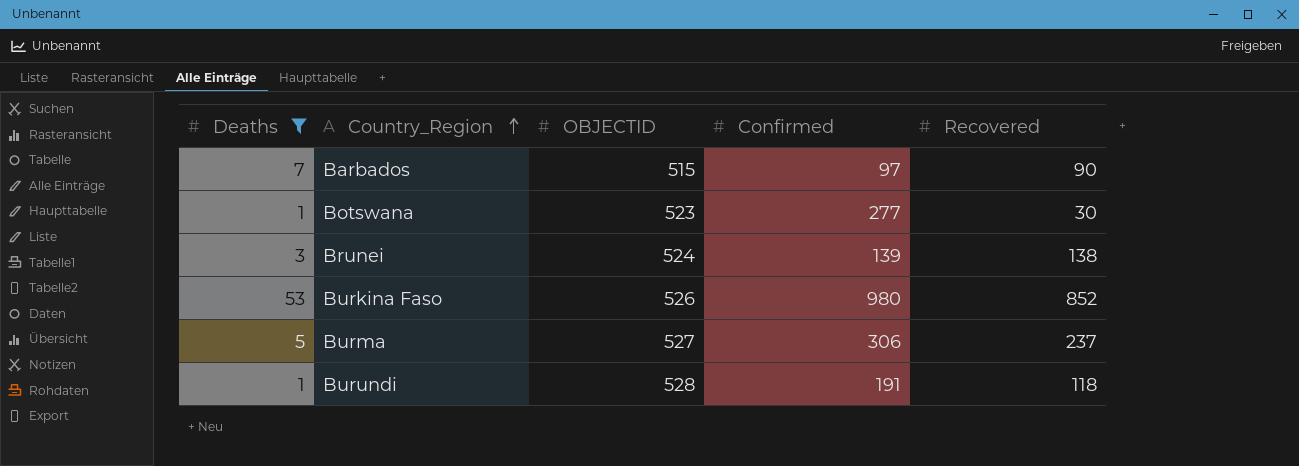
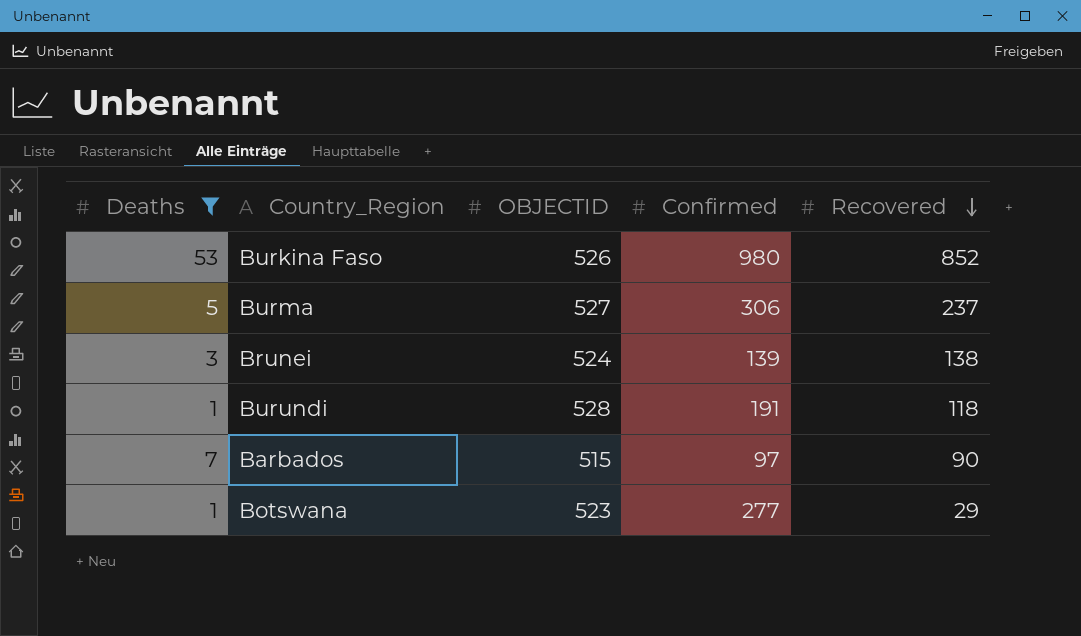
row order: Country_Region ascending -> Recovered descending
Botswana | Recovered: 30 -> 29

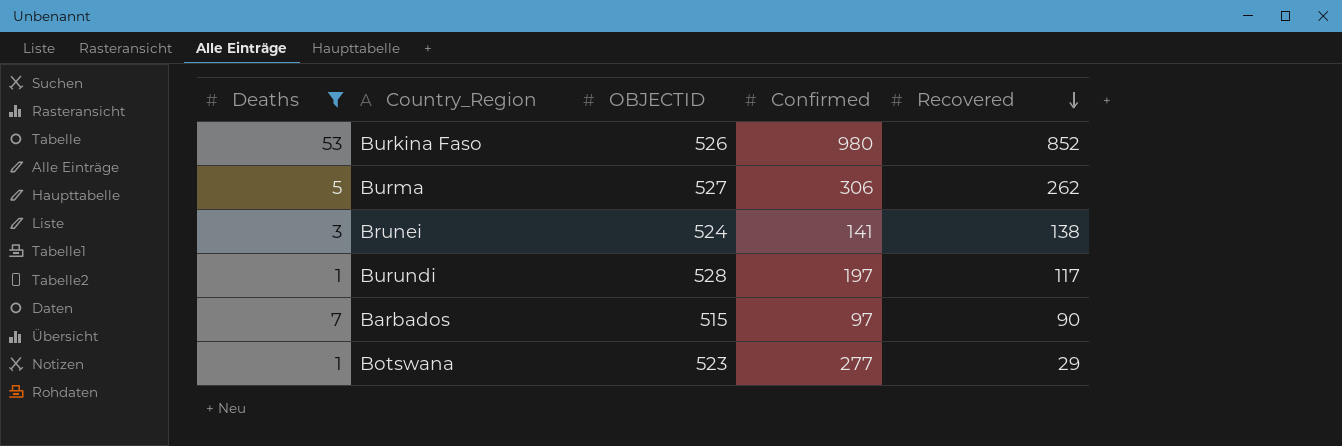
Burma | Recovered: 237 -> 262
Brunei | Confirmed: 139 -> 141
Burundi | Confirmed: 191 -> 197
Burundi | Recovered: 118 -> 117

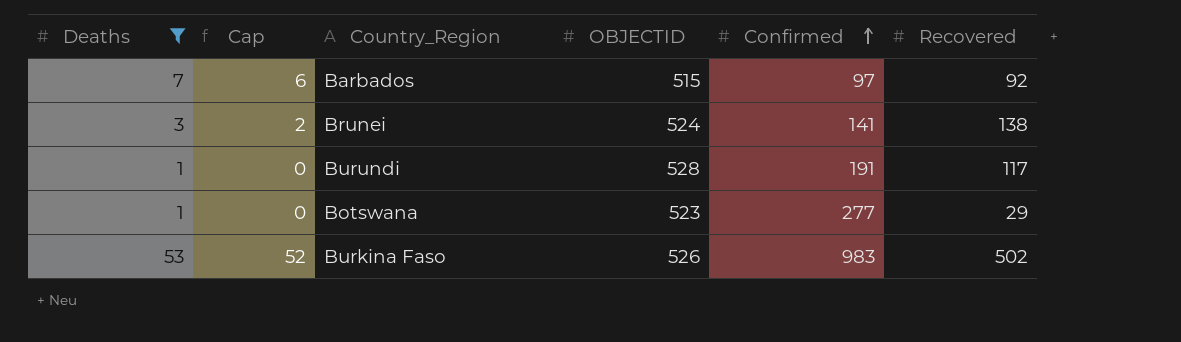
row order: Recovered descending -> Confirmed ascending
column Cap | formula: none -> [Deaths] - 1
row Burma: 5 | 527 | 306 | 262 -> none
Barbados | Recovered: 90 -> 92
Burundi | Confirmed: 197 -> 191
Burkina Faso | Confirmed: 980 -> 983
Burkina Faso | Recovered: 852 -> 502

